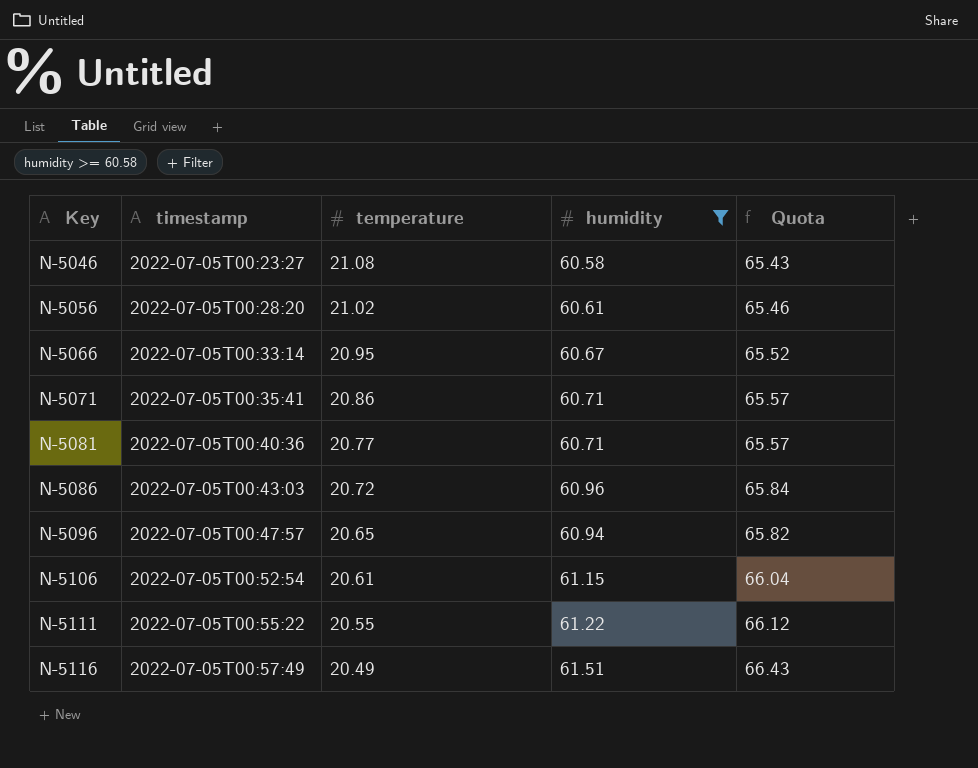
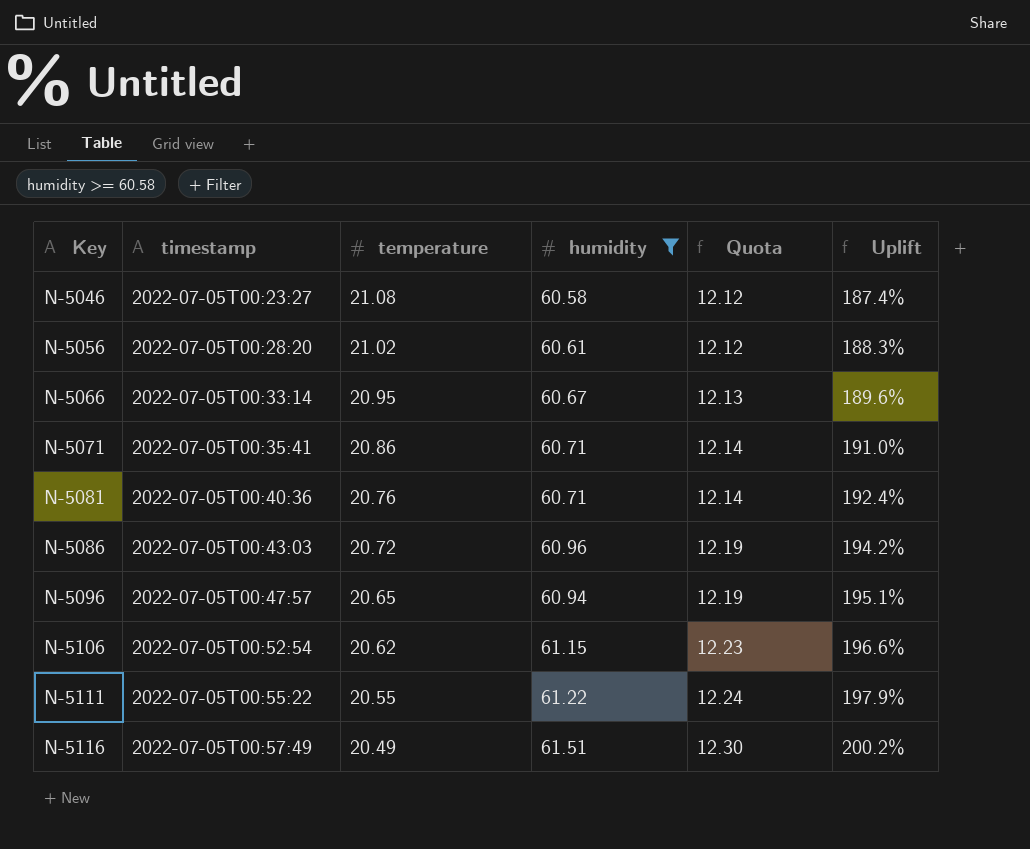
column Quota | formula: [humidity] * 1.08 -> [humidity] * 0.2
column Uplift | formula: none -> ([humidity] - [temperature]) / [temperature]
N-5081 | temperature: 20.77 -> 20.76
N-5106 | temperature: 20.61 -> 20.62

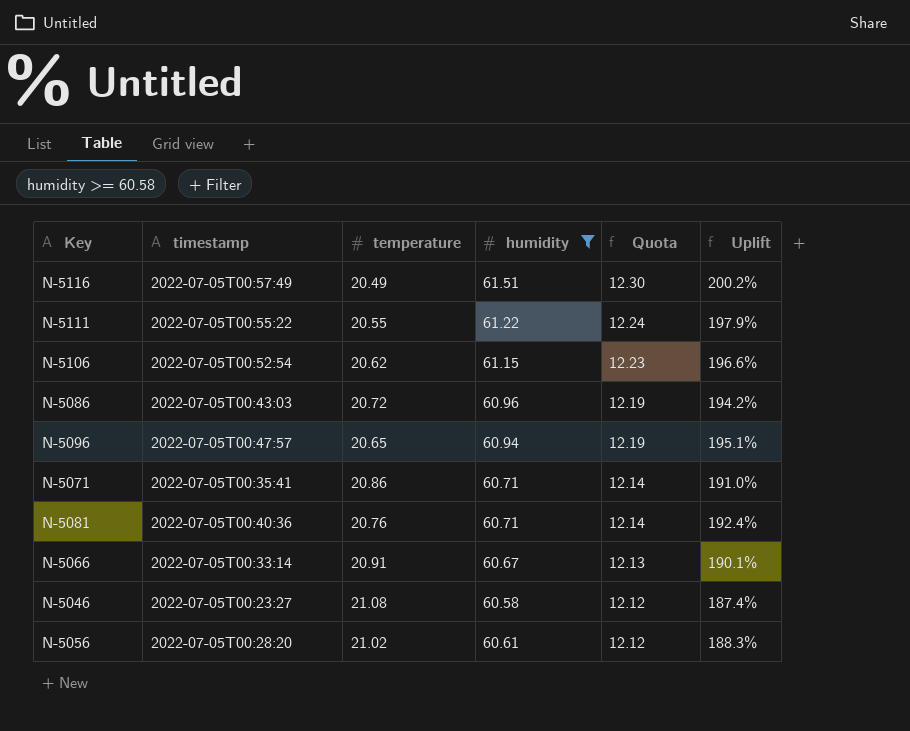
row order: Key ascending -> Quota descending
N-5066 | temperature: 20.95 -> 20.91
N-5066 | Uplift: 189.6% -> 190.1%

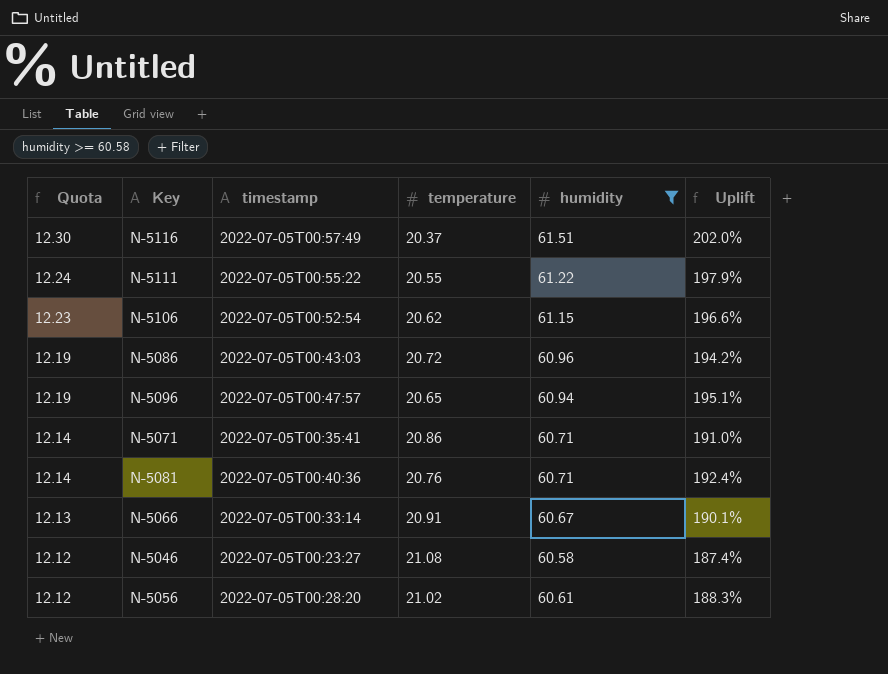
column Quota | position: 5 -> 1
N-5116 | temperature: 20.49 -> 20.37
N-5116 | Uplift: 200.2% -> 202.0%

